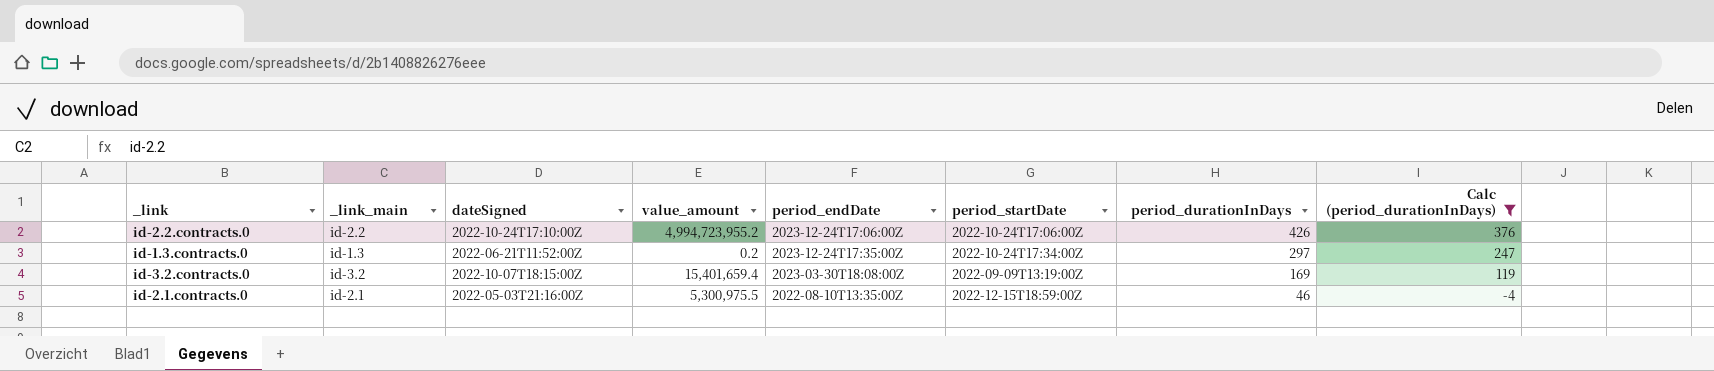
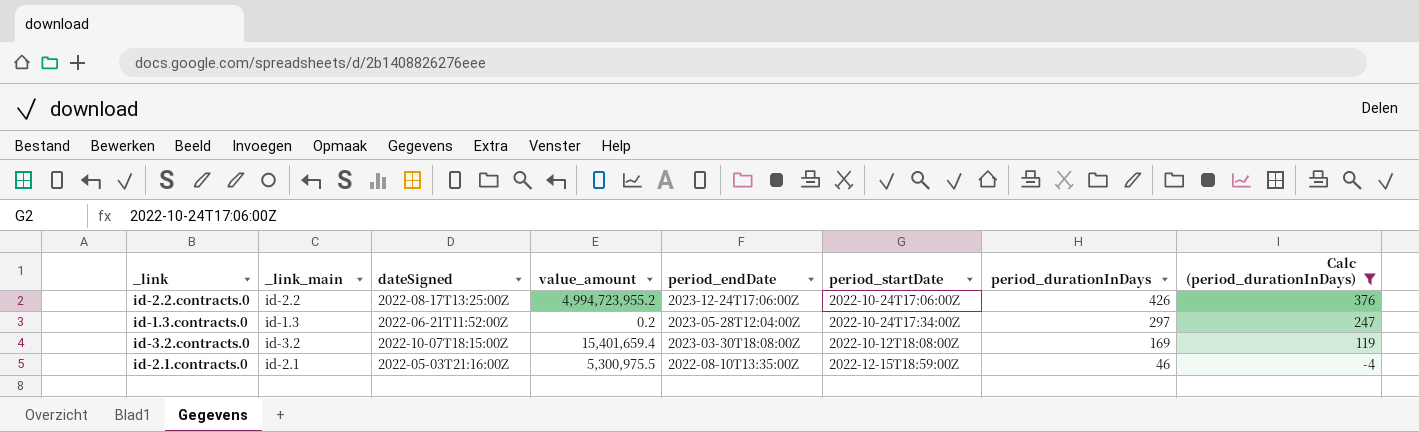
id-2.2.contracts.0 | dateSigned: 2022-10-24T17:10:00Z -> 2022-08-17T13:25:00Z
id-1.3.contracts.0 | period_endDate: 2023-12-24T17:35:00Z -> 2023-05-28T12:04:00Z
id-3.2.contracts.0 | period_startDate: 2022-09-09T13:19:00Z -> 2022-10-12T18:08:00Z

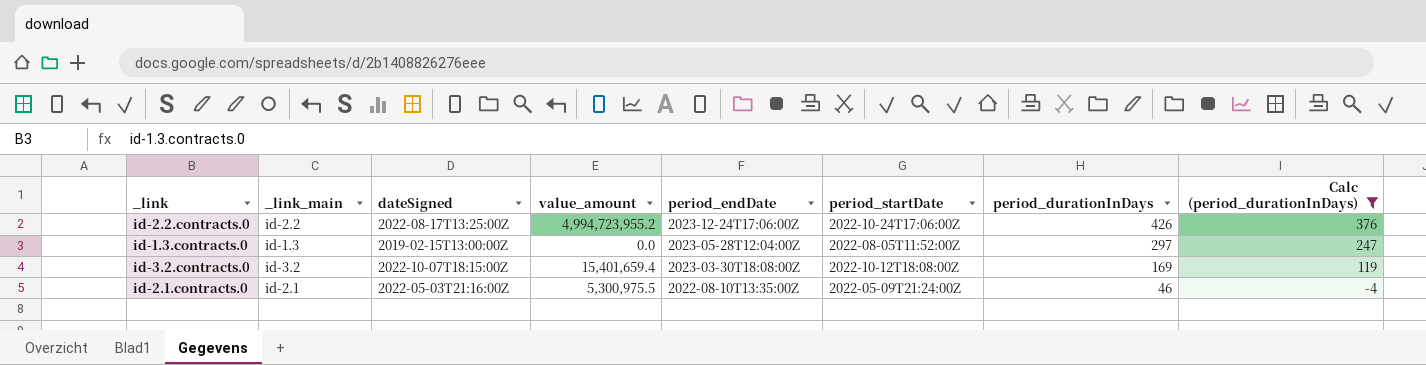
id-1.3.contracts.0 | dateSigned: 2022-06-21T11:52:00Z -> 2019-02-15T13:00:00Z
id-1.3.contracts.0 | value_amount: 0.2 -> 0.0
id-1.3.contracts.0 | period_startDate: 2022-10-24T17:34:00Z -> 2022-08-05T11:52:00Z
id-2.1.contracts.0 | period_startDate: 2022-12-15T18:59:00Z -> 2022-05-09T21:24:00Z

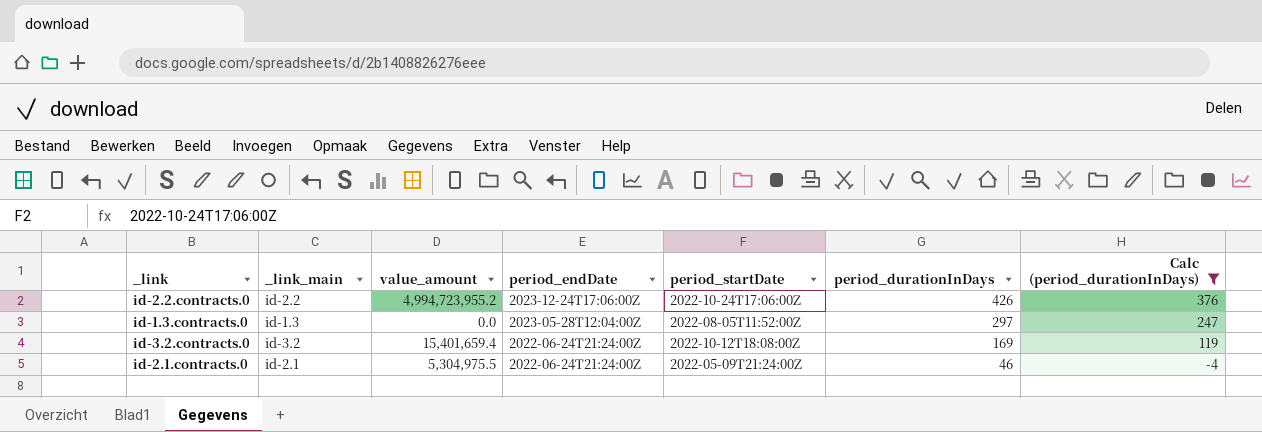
column dateSigned | position: 3 -> none
id-3.2.contracts.0 | period_endDate: 2023-03-30T18:08:00Z -> 2022-06-24T21:24:00Z
id-2.1.contracts.0 | value_amount: 5,300,975.5 -> 5,304,975.5
id-2.1.contracts.0 | period_endDate: 2022-08-10T13:35:00Z -> 2022-06-24T21:24:00Z

